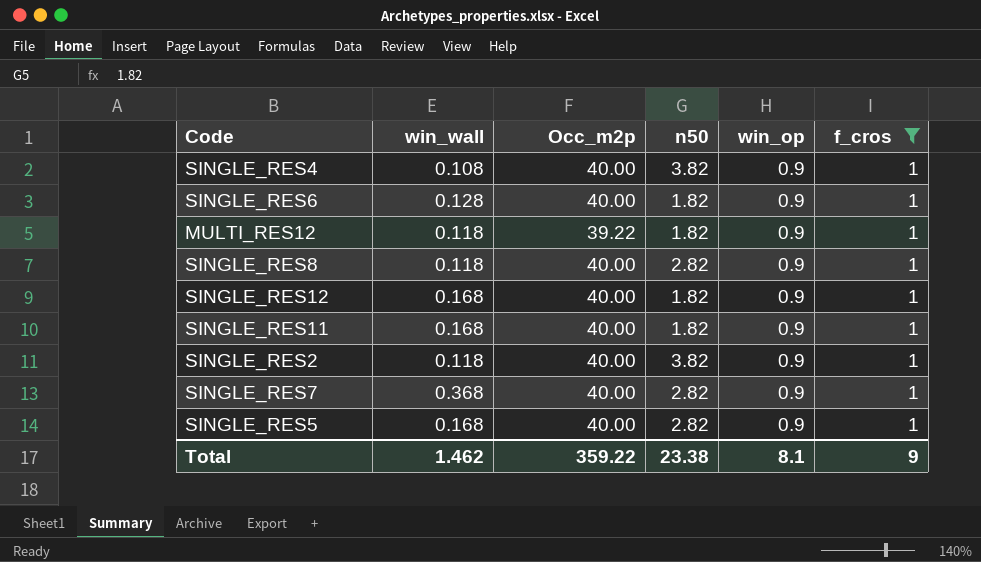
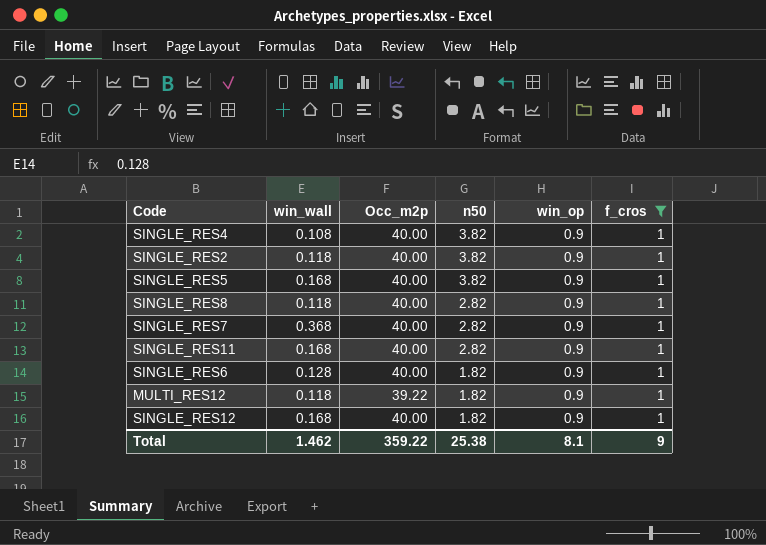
row order: none -> n50 descending
SINGLE_RES5 | n50: 2.82 -> 3.82
SINGLE_RES11 | n50: 1.82 -> 2.82
Total | n50: 23.38 -> 25.38

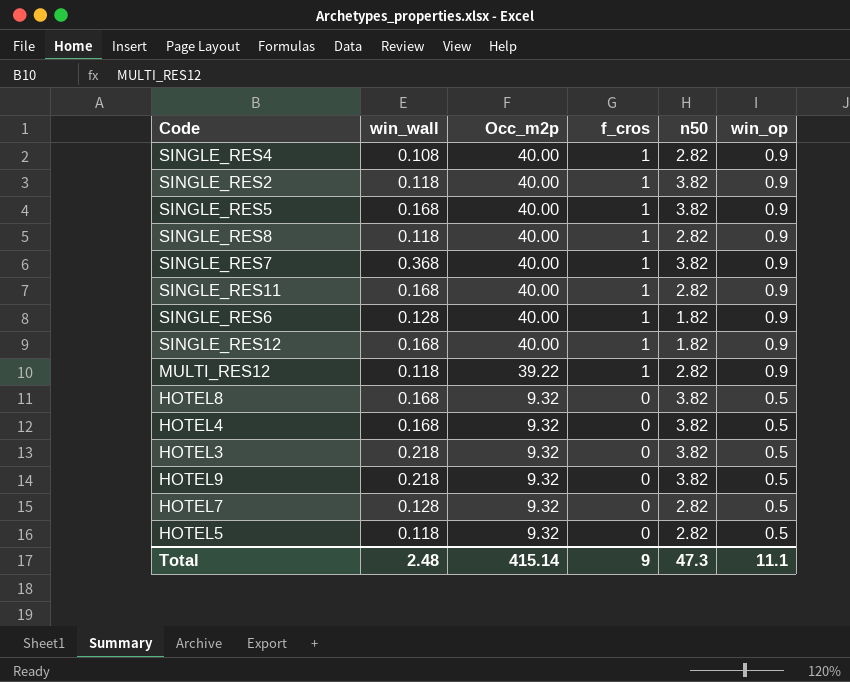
filter: f_cros = 1 -> none
row order: n50 descending -> Occ_m2p descending
column f_cros | position: 6 -> 4
SINGLE_RES4 | n50: 3.82 -> 2.82
SINGLE_RES7 | n50: 2.82 -> 3.82
MULTI_RES12 | n50: 1.82 -> 2.82
Total | win_wall: 1.462 -> 2.48
Total | Occ_m2p: 359.22 -> 415.14
Total | n50: 25.38 -> 47.3
Total | win_op: 8.1 -> 11.1

